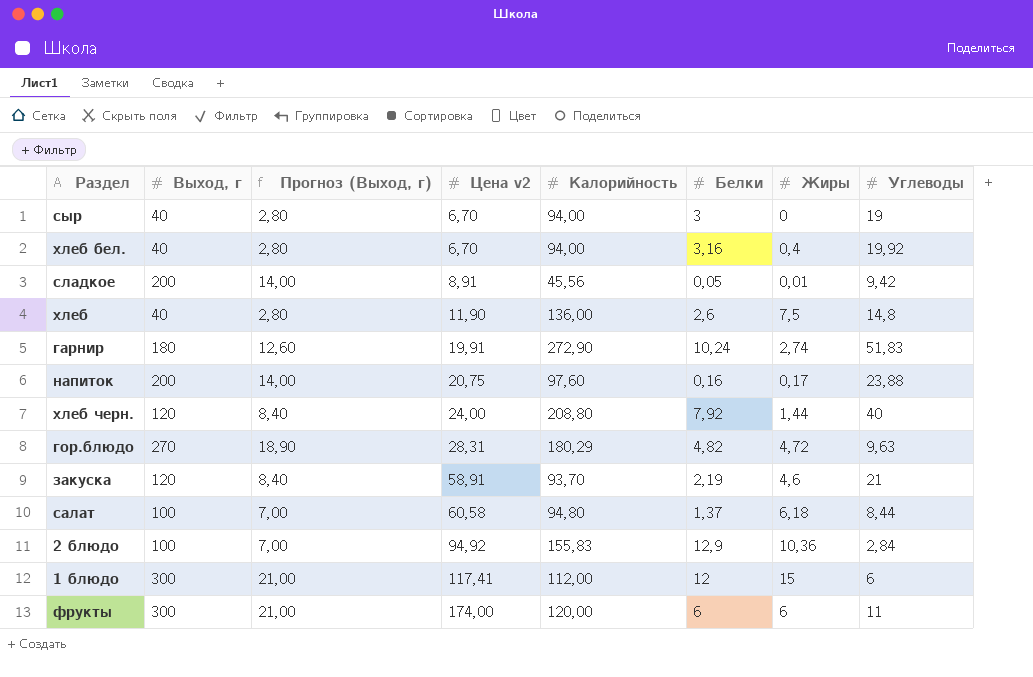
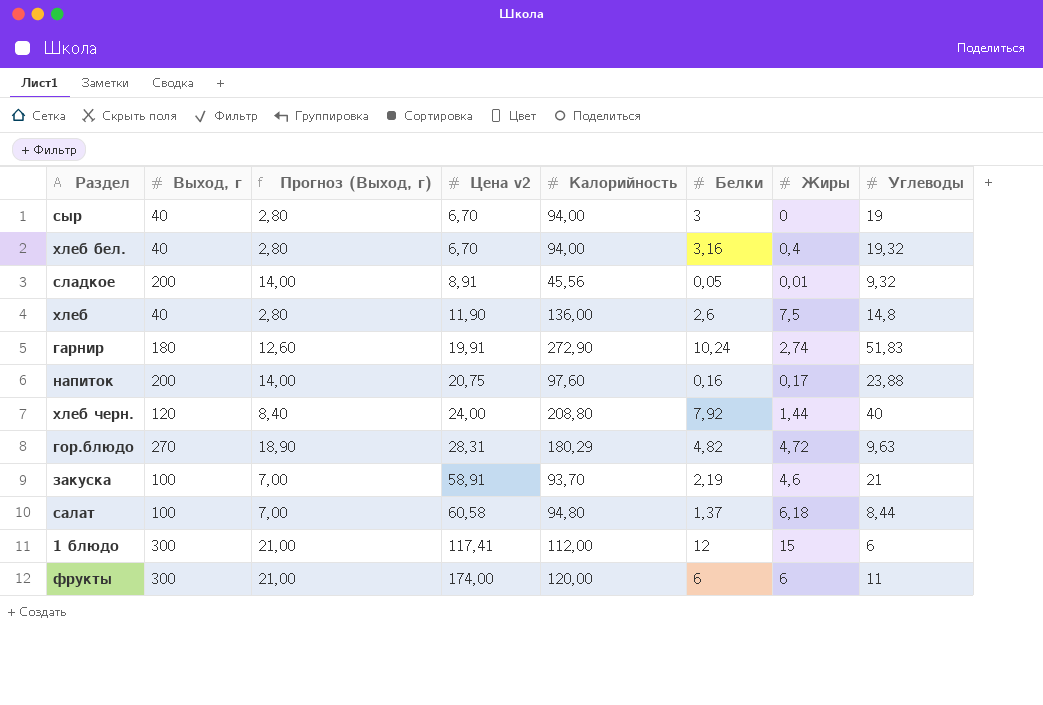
row 2 блюдо: 100 | 7,00 | 94,92 | 155,83 | 12,9 | 10,36 | 2,84 -> none
хлеб бел. | Углеводы: 19,92 -> 19,32
сладкое | Углеводы: 9,42 -> 9,32
закуска | Выход, г: 120 -> 100
закуска | Прогноз (Выход, г): 8,40 -> 7,00

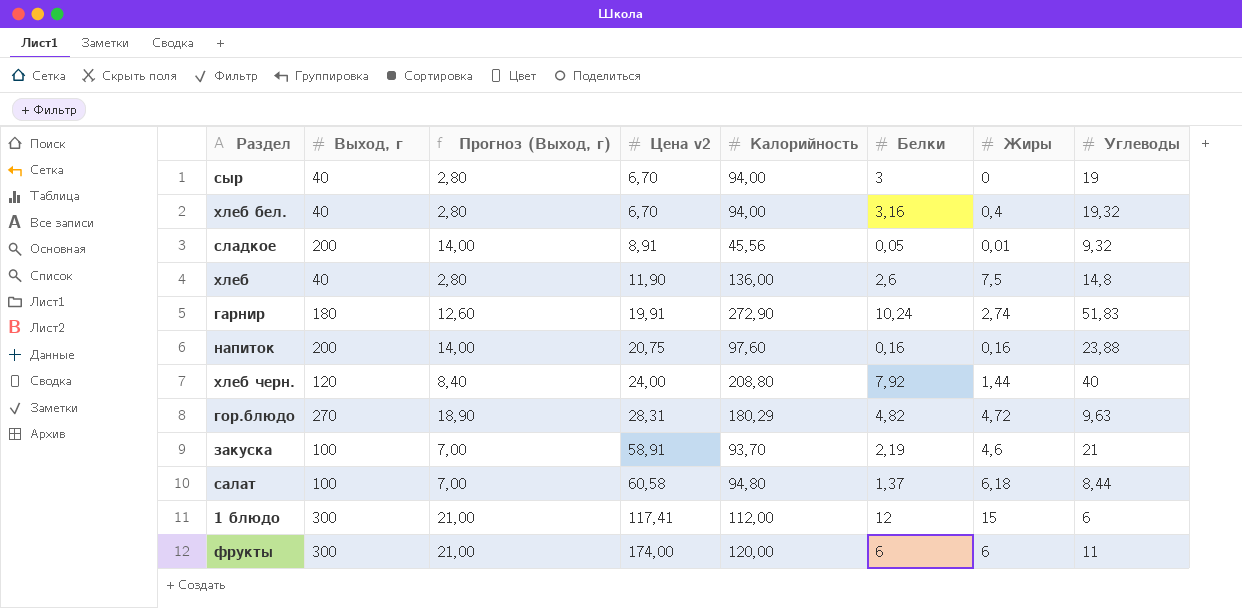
напиток | Жиры: 0,17 -> 0,16

